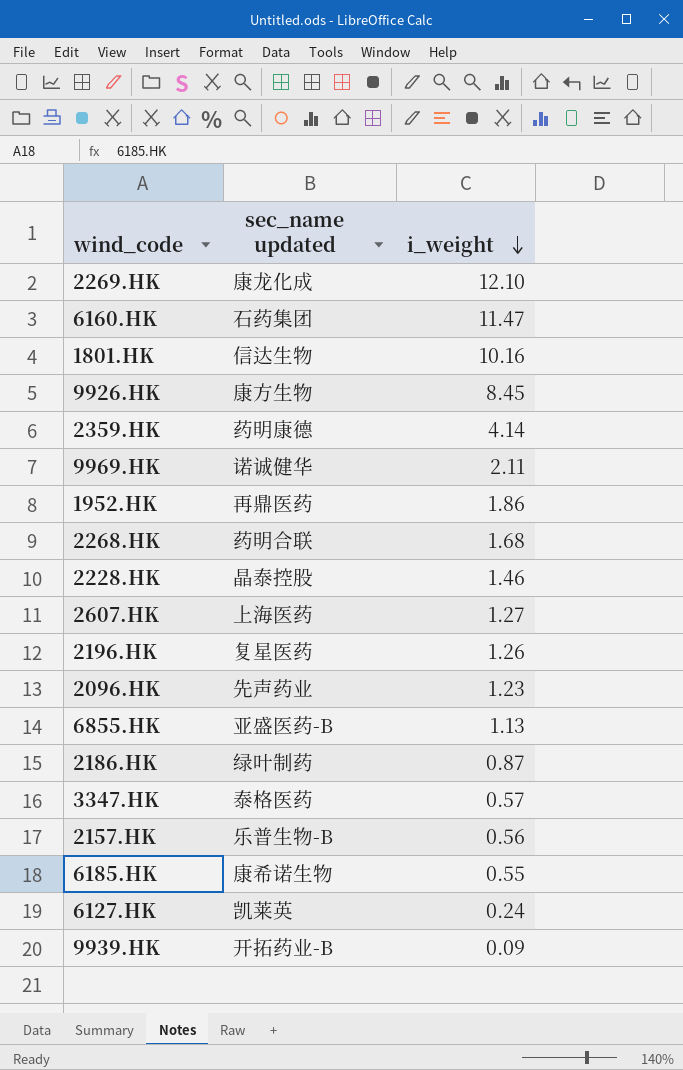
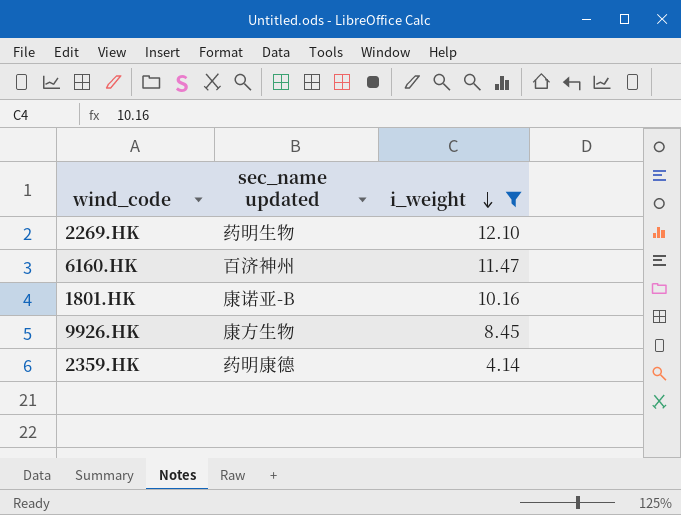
filter: none -> i_weight >= 4.14
2269.HK | sec_name updated: 康龙化成 -> 药明生物
6160.HK | sec_name updated: 石药集团 -> 百济神州
1801.HK | sec_name updated: 信达生物 -> 康诺亚-B

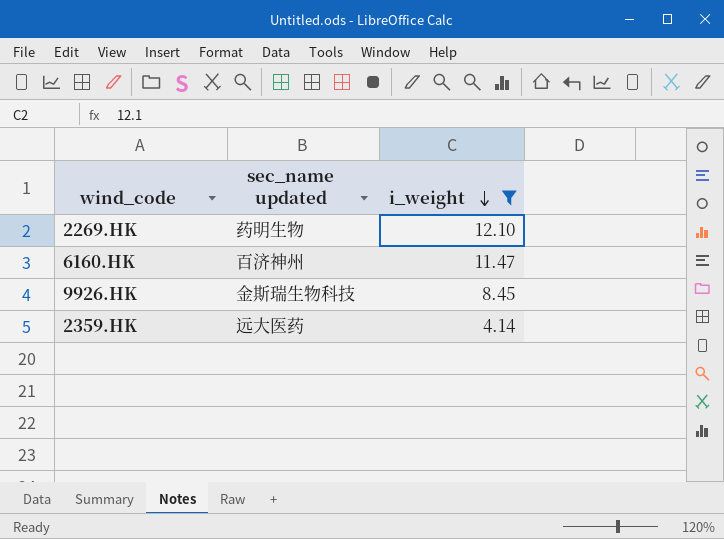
row 1801.HK: 康诺亚-B | 10.16 -> none
9926.HK | sec_name updated: 康方生物 -> 金斯瑞生物科技
2359.HK | sec_name updated: 药明康德 -> 远大医药

